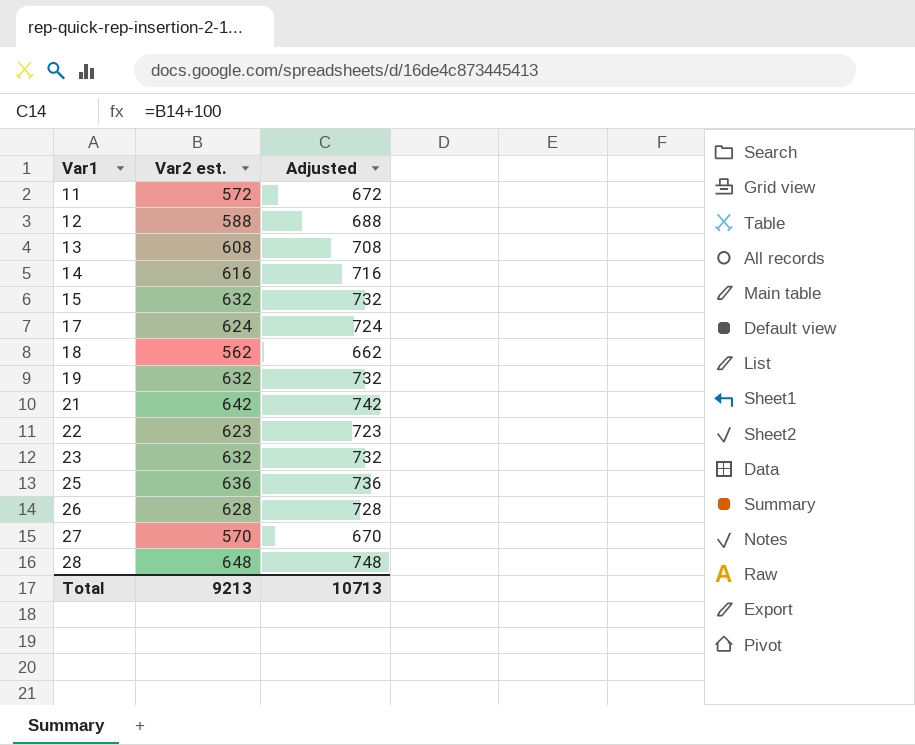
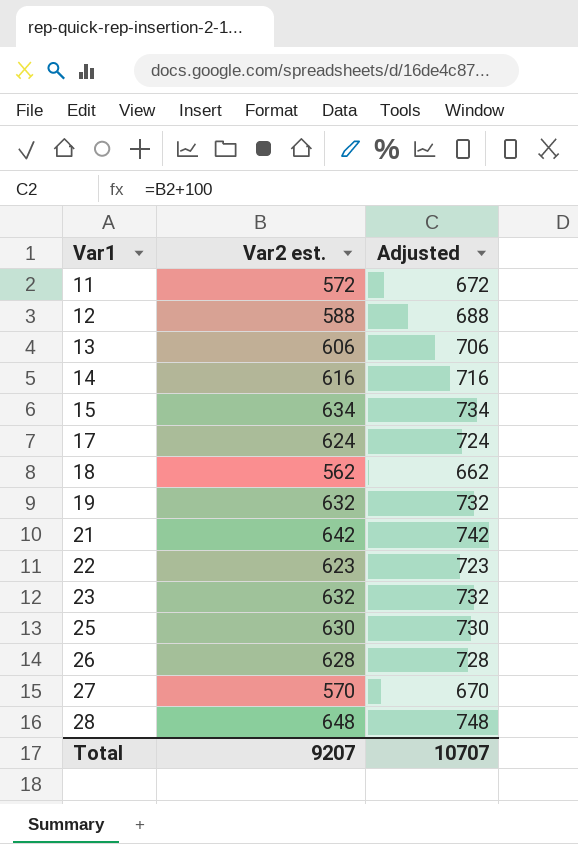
13 | Var2 est.: 608 -> 606
13 | Adjusted: 708 -> 706
15 | Var2 est.: 632 -> 634
15 | Adjusted: 732 -> 734
25 | Var2 est.: 636 -> 630
25 | Adjusted: 736 -> 730
Total | Var2 est.: 9213 -> 9207
Total | Adjusted: 10713 -> 10707

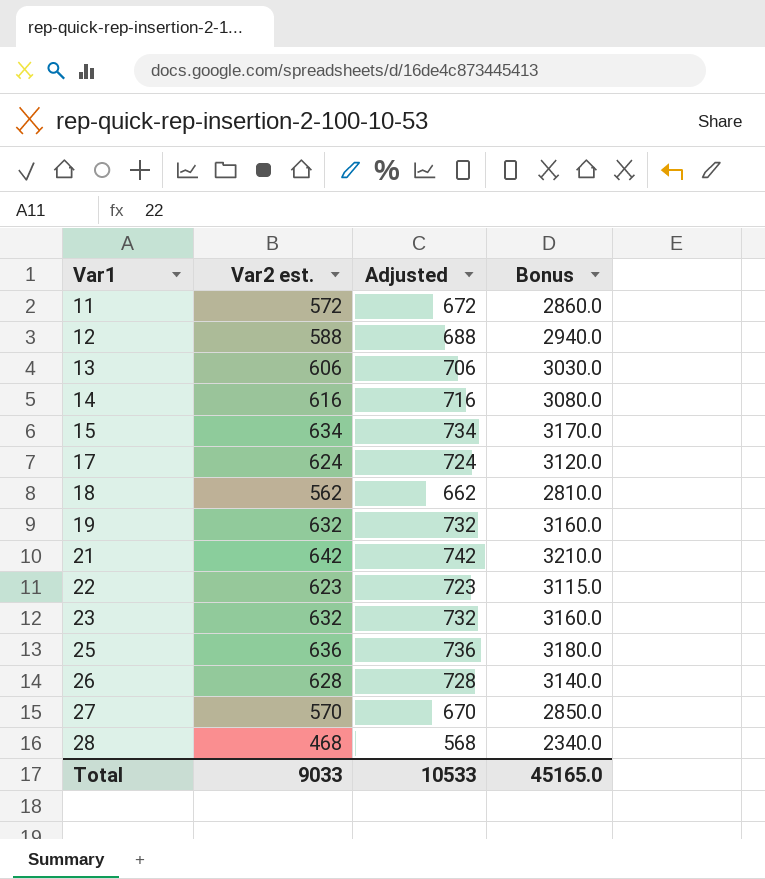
column Bonus | formula: none -> [Var2 est.] * 5
25 | Var2 est.: 630 -> 636
25 | Adjusted: 730 -> 736
28 | Var2 est.: 648 -> 468
28 | Adjusted: 748 -> 568
Total | Var2 est.: 9207 -> 9033
Total | Adjusted: 10707 -> 10533

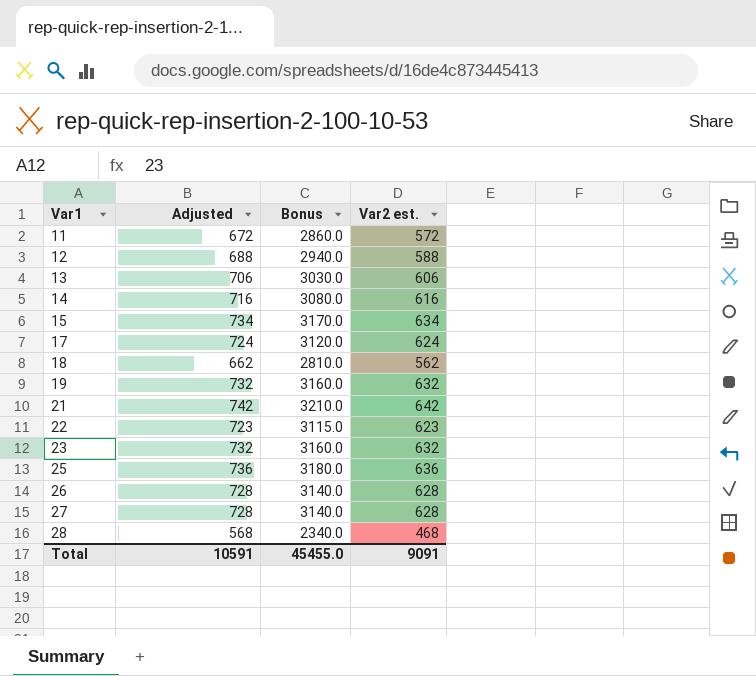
column Var2 est. | position: 2 -> 4
27 | Adjusted: 670 -> 728
27 | Bonus: 2850.0 -> 3140.0
27 | Var2 est.: 570 -> 628
Total | Adjusted: 10533 -> 10591
Total | Bonus: 45165.0 -> 45455.0
Total | Var2 est.: 9033 -> 9091

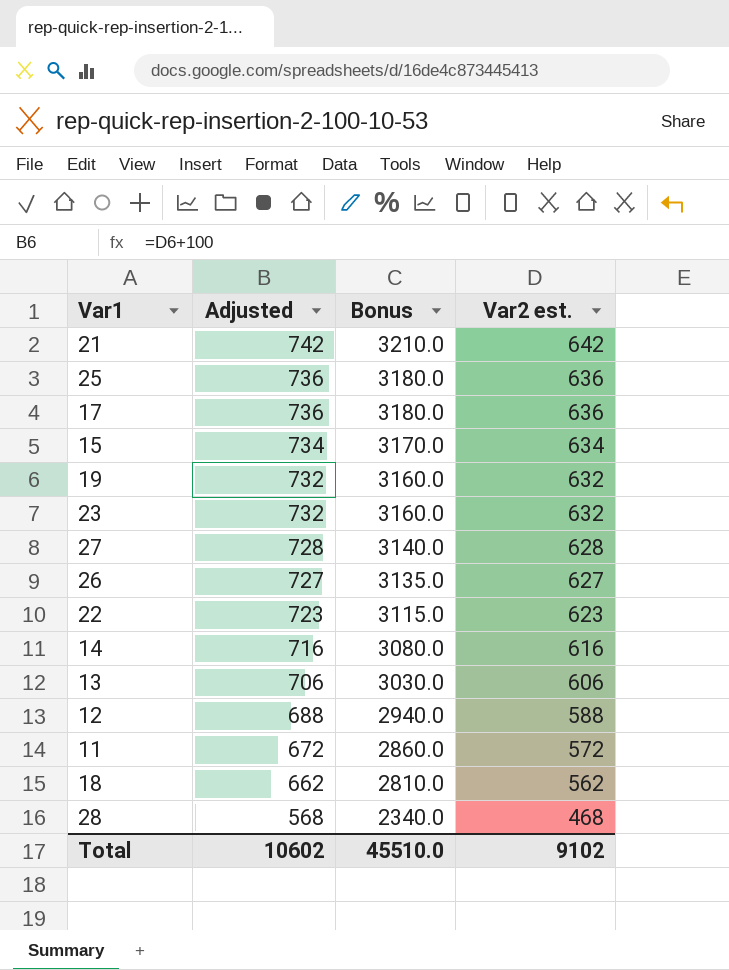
row order: Var1 ascending -> Adjusted descending
17 | Adjusted: 724 -> 736
17 | Bonus: 3120.0 -> 3180.0
17 | Var2 est.: 624 -> 636
26 | Adjusted: 728 -> 727
26 | Bonus: 3140.0 -> 3135.0
26 | Var2 est.: 628 -> 627
Total | Adjusted: 10591 -> 10602
Total | Bonus: 45455.0 -> 45510.0
Total | Var2 est.: 9091 -> 9102

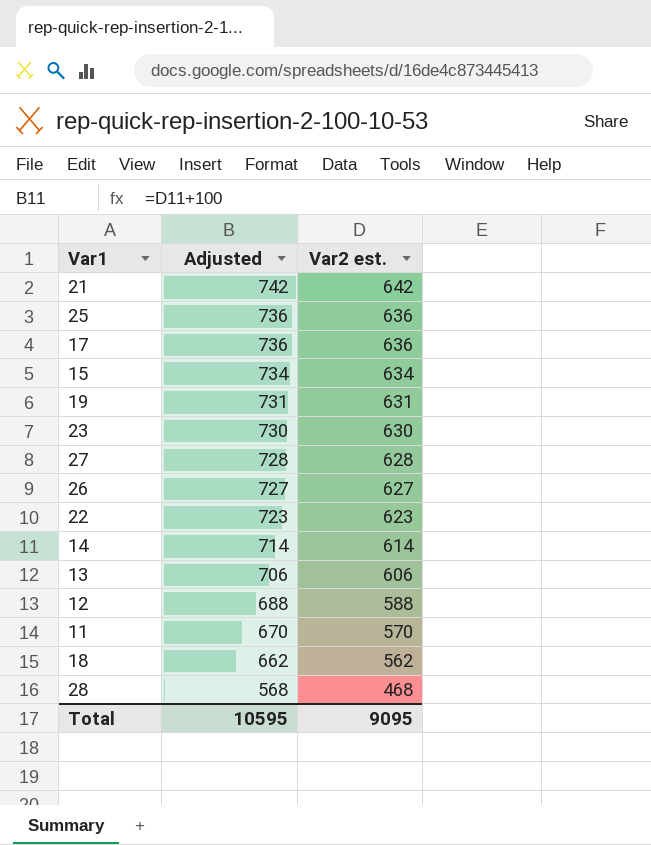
column Bonus | formula: [Var2 est.] * 5 -> none
19 | Adjusted: 732 -> 731
19 | Var2 est.: 632 -> 631
23 | Adjusted: 732 -> 730
23 | Var2 est.: 632 -> 630
14 | Adjusted: 716 -> 714
14 | Var2 est.: 616 -> 614
11 | Adjusted: 672 -> 670
11 | Var2 est.: 572 -> 570
Total | Adjusted: 10602 -> 10595
Total | Var2 est.: 9102 -> 9095

